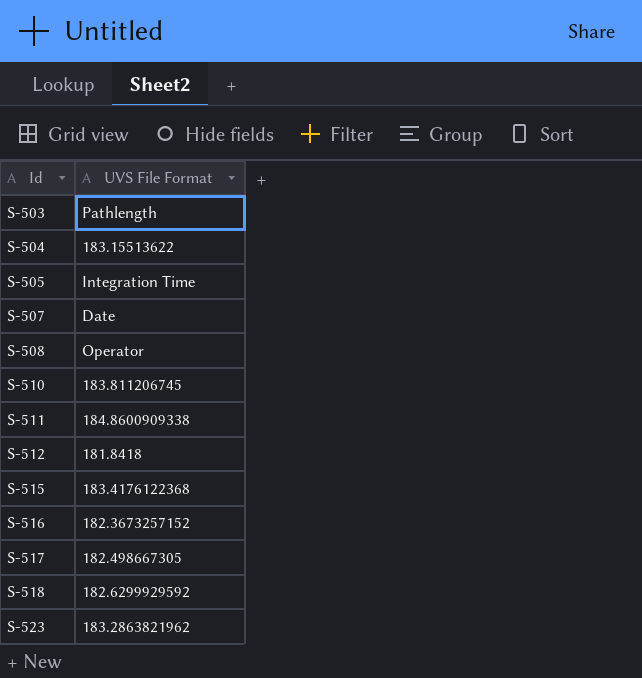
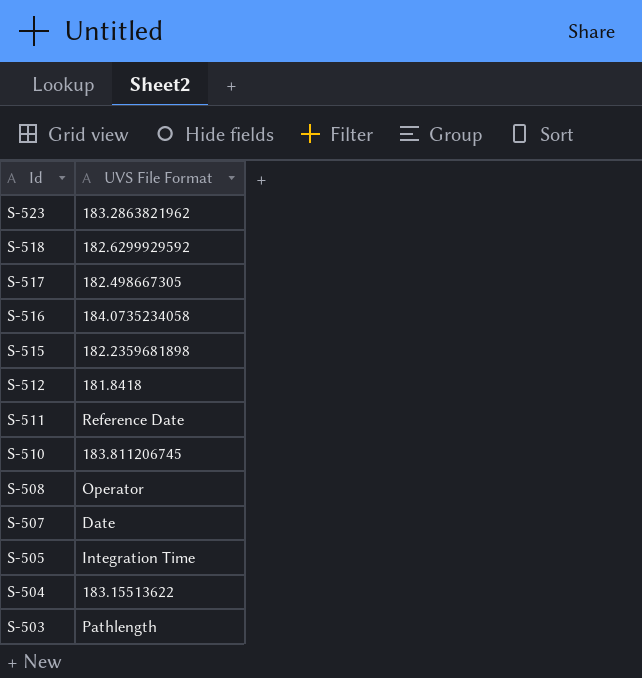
row order: Id ascending -> Id descending
S-516 | UVS File Format: 182.3673257152 -> 184.0735234058
S-515 | UVS File Format: 183.4176122368 -> 182.2359681898
S-511 | UVS File Format: 184.8600909338 -> Reference Date

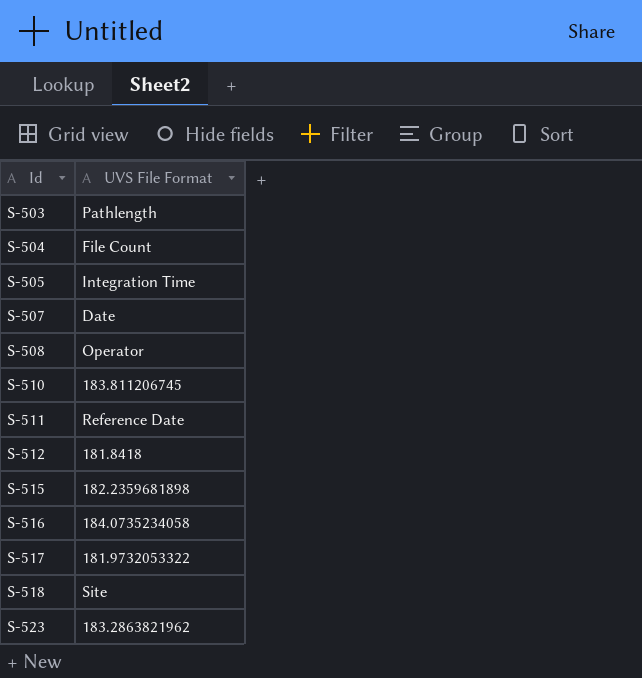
row order: Id descending -> Id ascending
S-504 | UVS File Format: 183.15513622 -> File Count
S-517 | UVS File Format: 182.498667305 -> 181.9732053322
S-518 | UVS File Format: 182.6299929592 -> Site

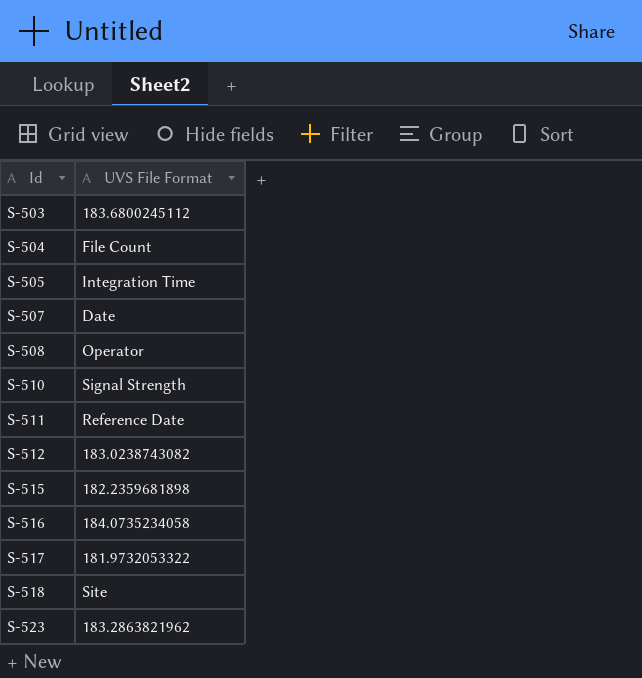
S-503 | UVS File Format: Pathlength -> 183.6800245112
S-510 | UVS File Format: 183.811206745 -> Signal Strength
S-512 | UVS File Format: 181.8418 -> 183.0238743082

